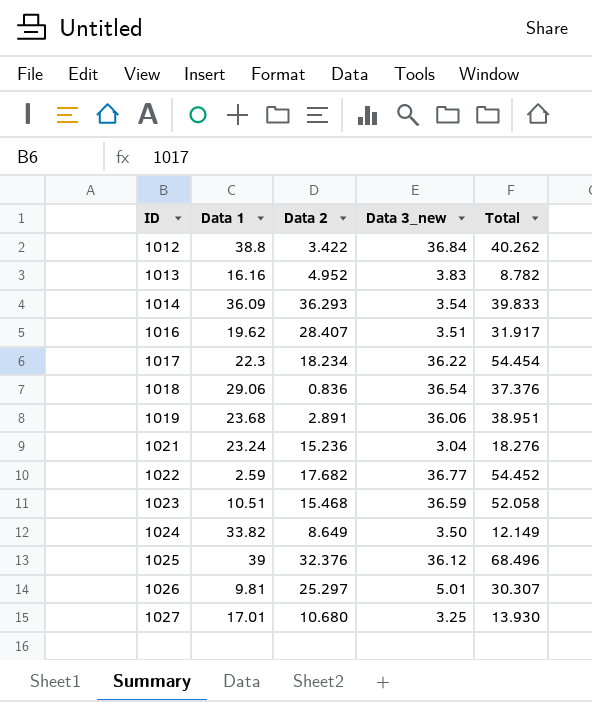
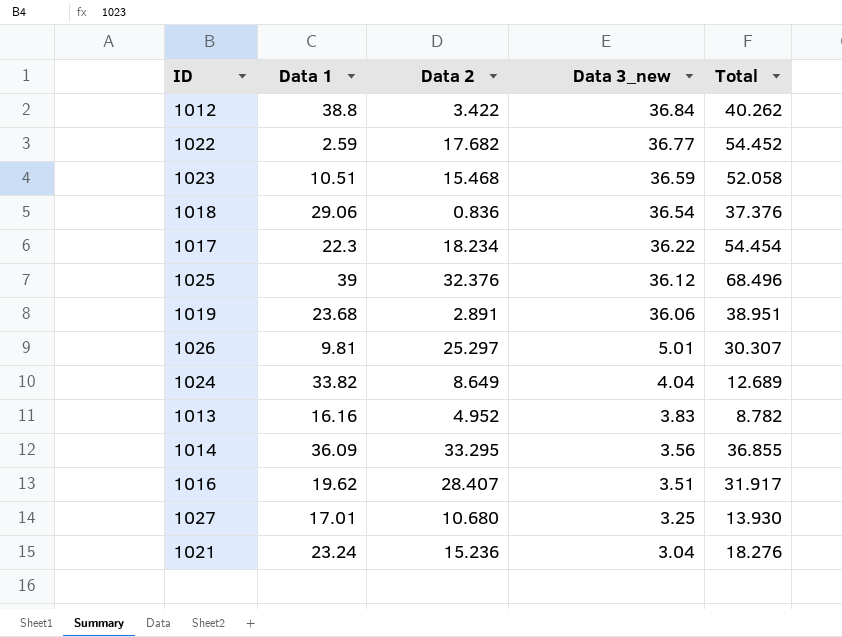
row order: ID ascending -> Data 3_new descending
1024 | Data 3_new: 3.50 -> 4.04
1024 | Total: 12.149 -> 12.689
1014 | Data 2: 36.293 -> 33.295
1014 | Data 3_new: 3.54 -> 3.56
1014 | Total: 39.833 -> 36.855

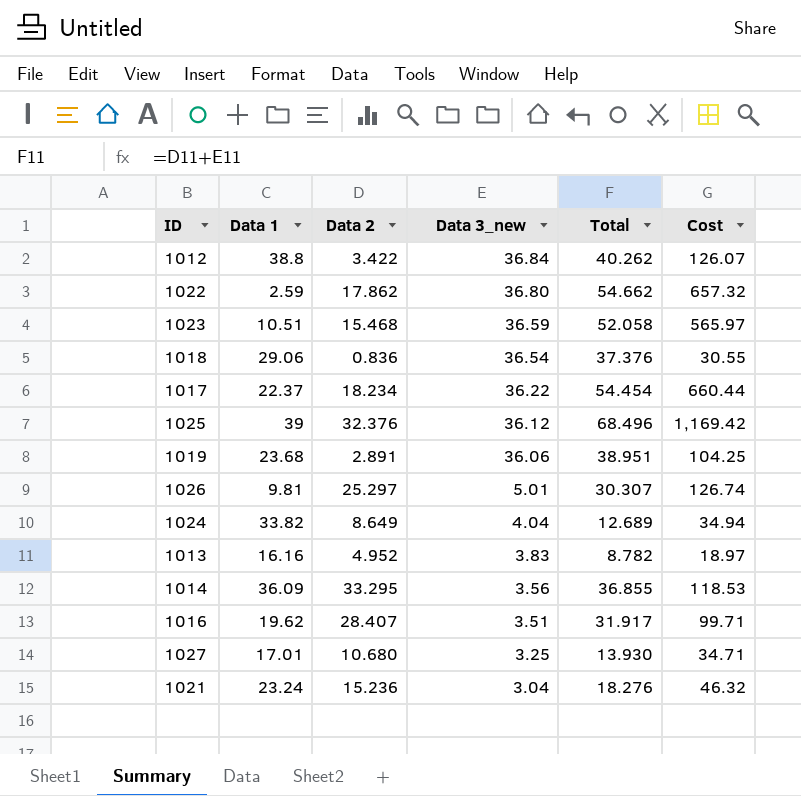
column Cost | formula: none -> [Data 2] * [Data 3_new]
1022 | Data 2: 17.682 -> 17.862
1022 | Data 3_new: 36.77 -> 36.80
1022 | Total: 54.452 -> 54.662
1017 | Data 1: 22.3 -> 22.37

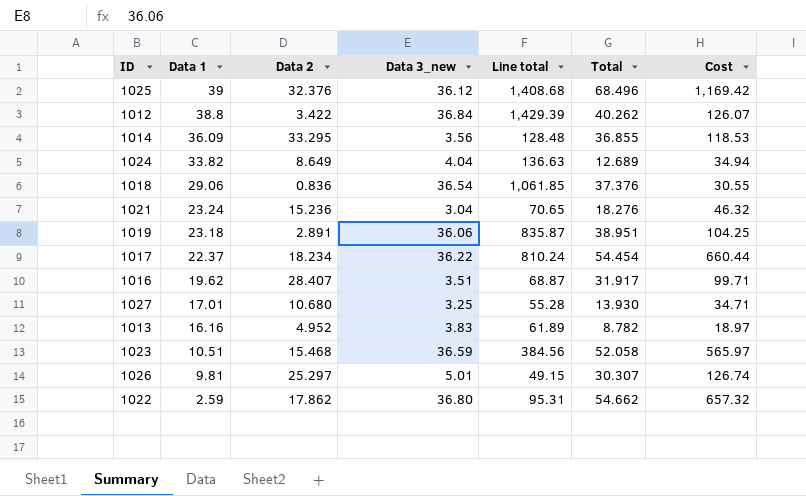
row order: Data 3_new descending -> Data 1 descending
column Line total | formula: none -> [Data 1] * [Data 3_new]
1019 | Data 1: 23.68 -> 23.18

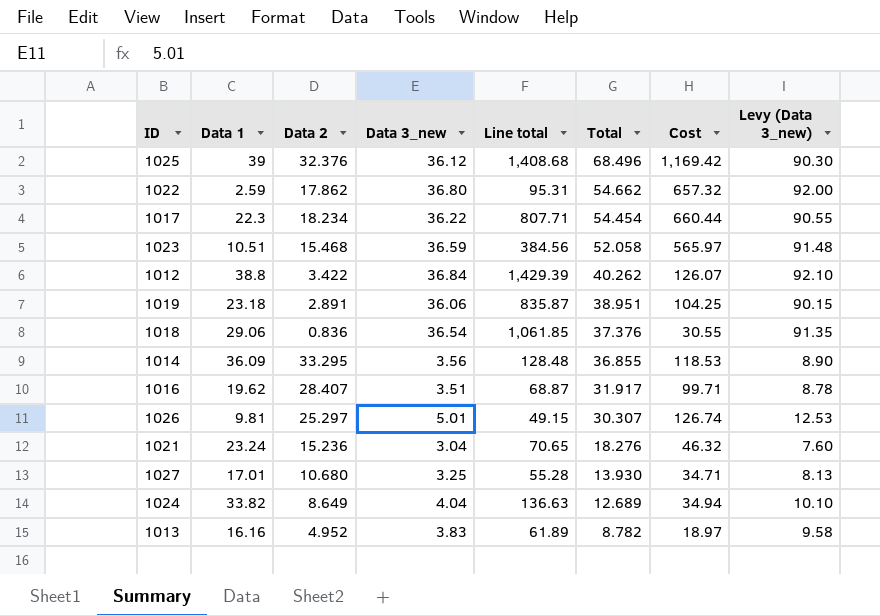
row order: Data 1 descending -> Total descending
column Levy (Data 3_new) | formula: none -> [Data 3_new] * 2.5
1017 | Data 1: 22.37 -> 22.3
1017 | Line total: 810.24 -> 807.71

